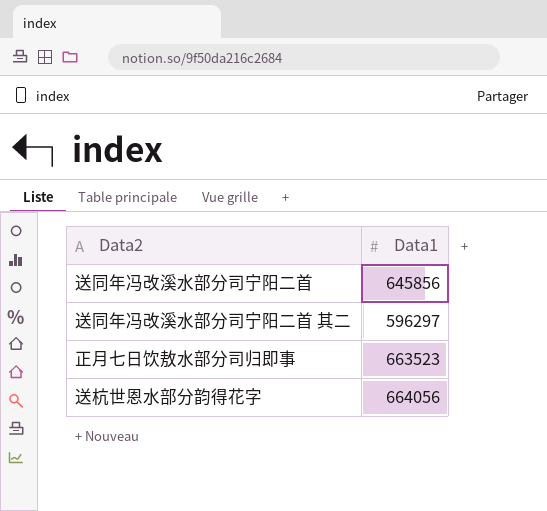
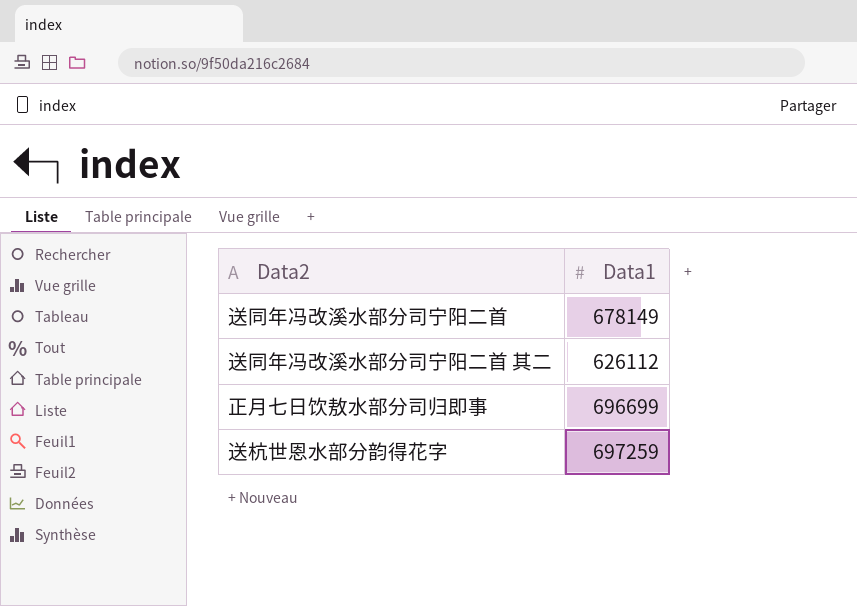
送同年冯改溪水部分司宁阳二首 | Data1: 645856 -> 678149
送同年冯改溪水部分司宁阳二首 其二 | Data1: 596297 -> 626112
正月七日饮敖水部分司归即事 | Data1: 663523 -> 696699
送杭世恩水部分韵得花字 | Data1: 664056 -> 697259

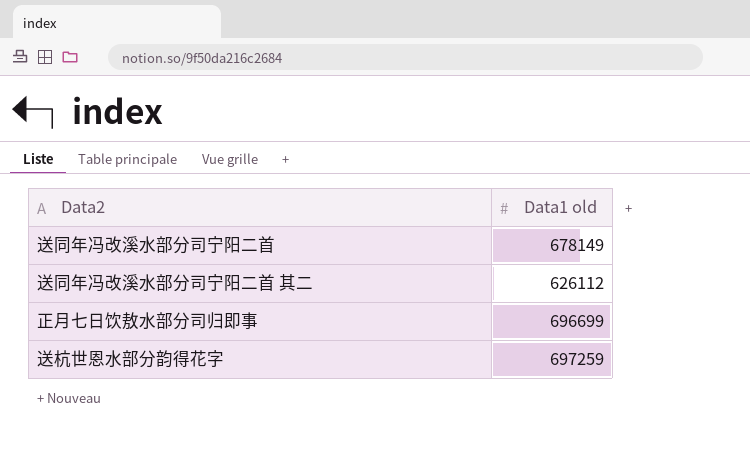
column name: Data1 -> Data1 old

